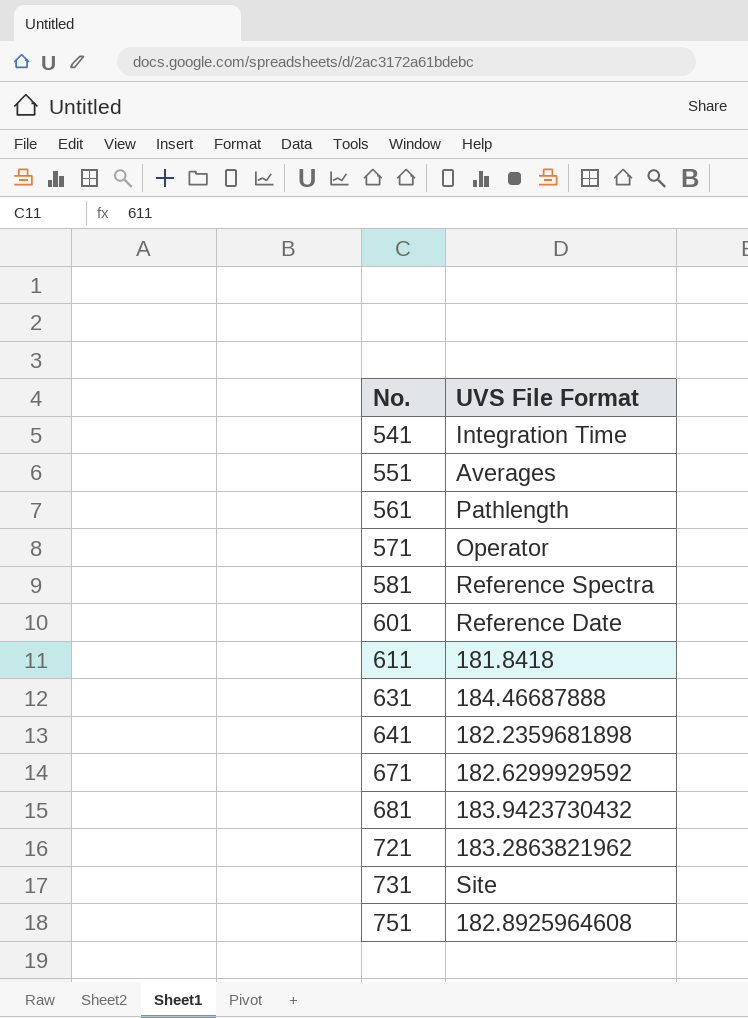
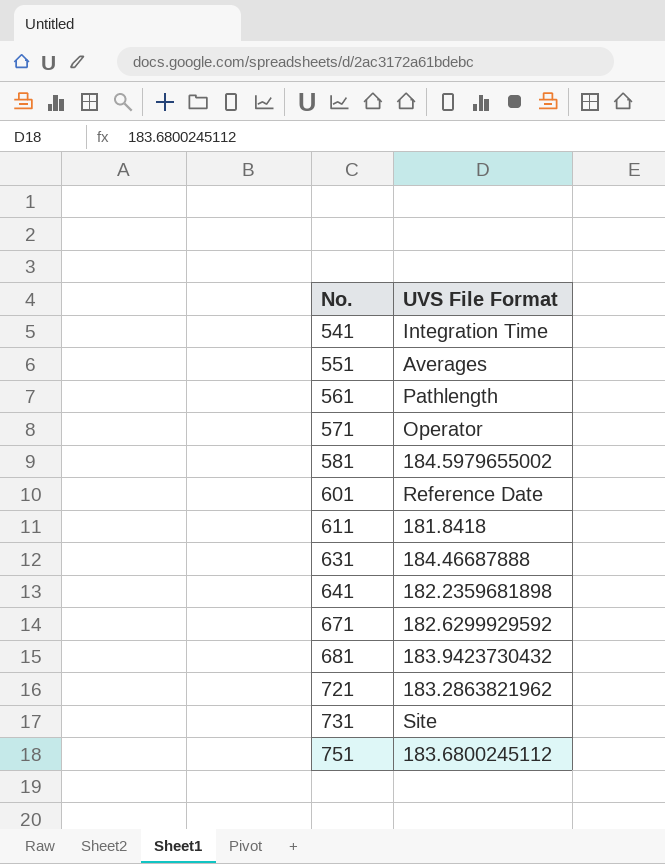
581 | UVS File Format: Reference Spectra -> 184.5979655002
751 | UVS File Format: 182.8925964608 -> 183.6800245112

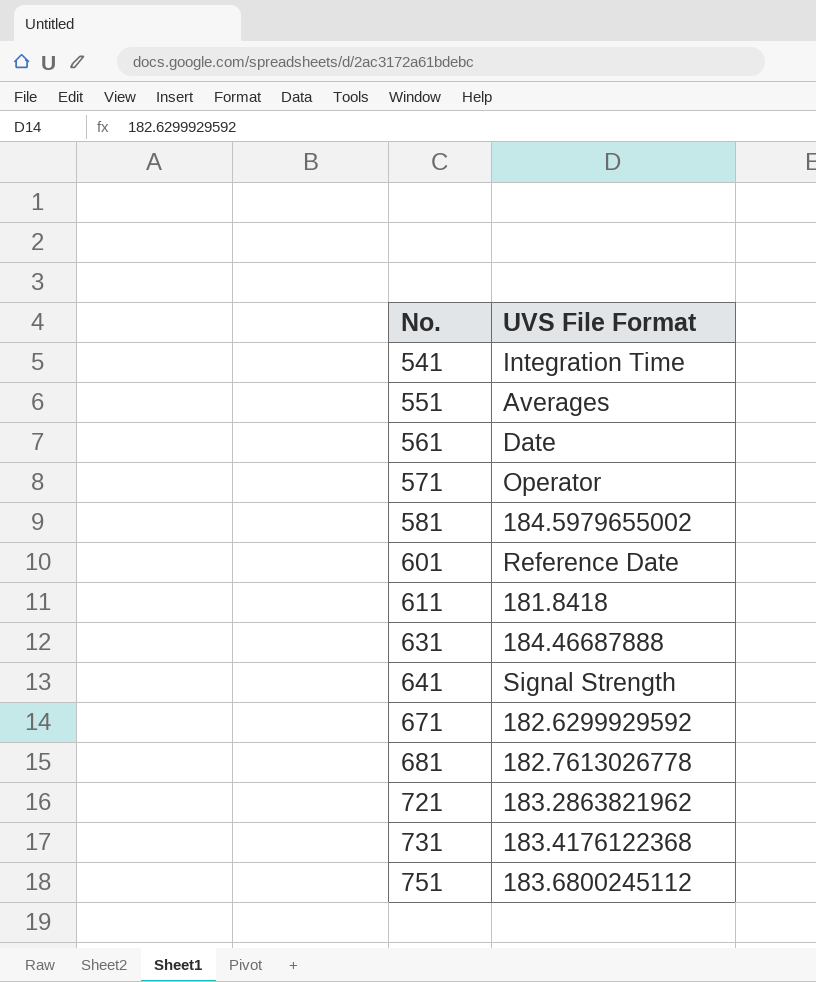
561 | UVS File Format: Pathlength -> Date
641 | UVS File Format: 182.2359681898 -> Signal Strength
681 | UVS File Format: 183.9423730432 -> 182.7613026778
731 | UVS File Format: Site -> 183.4176122368

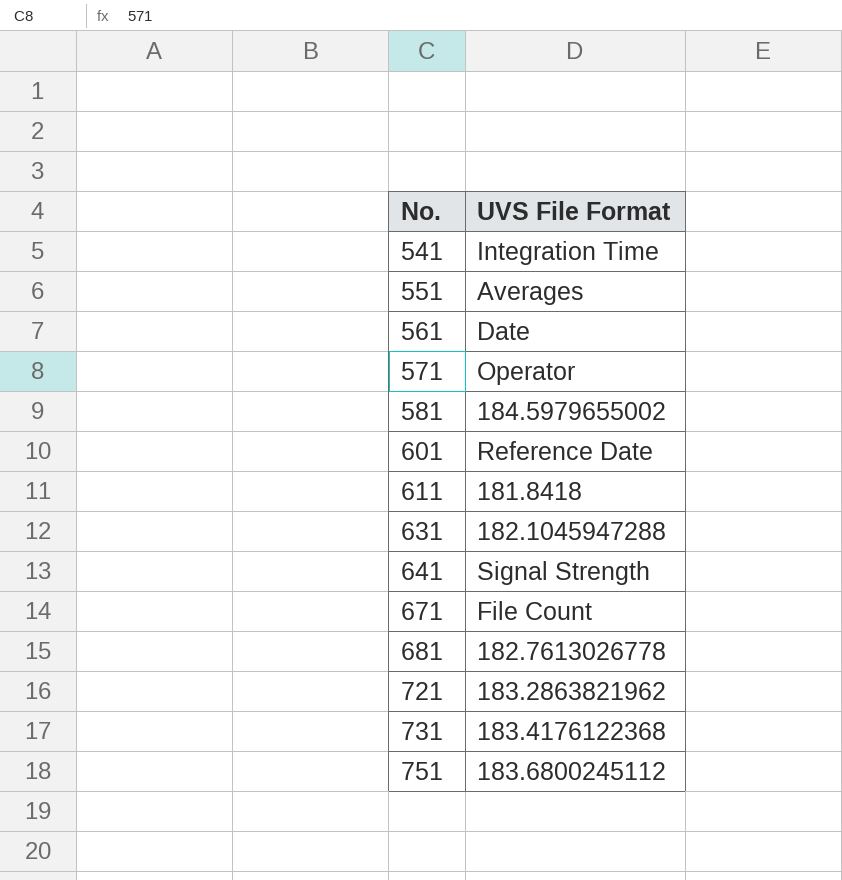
631 | UVS File Format: 184.46687888 -> 182.1045947288
671 | UVS File Format: 182.6299929592 -> File Count

